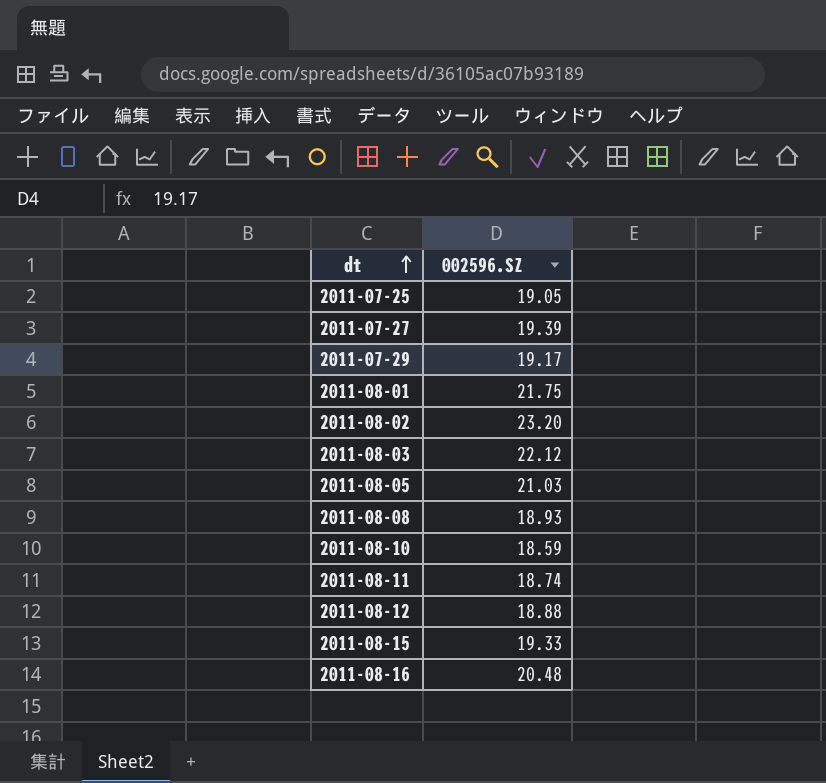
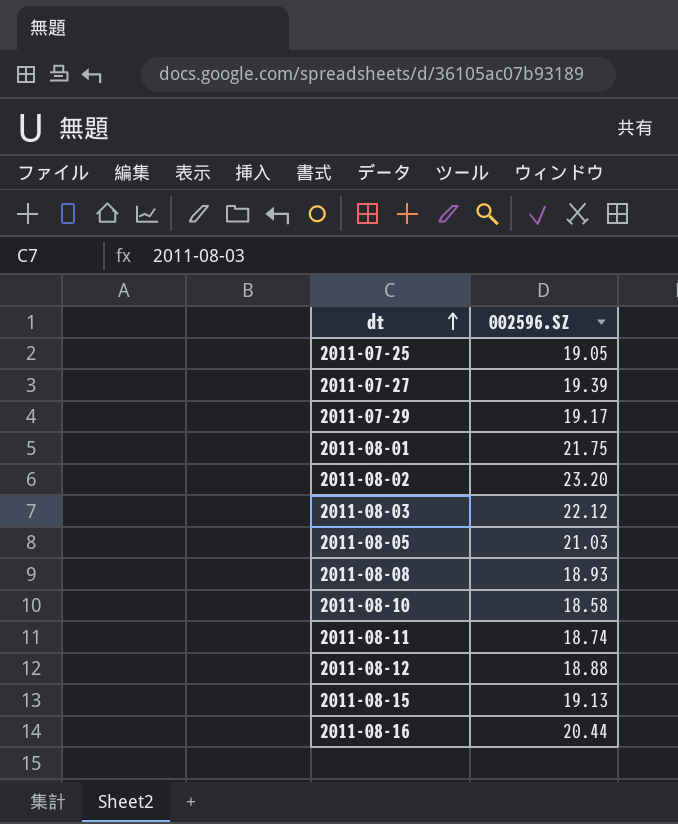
2011-08-10 | 002596.SZ: 18.59 -> 18.58
2011-08-15 | 002596.SZ: 19.33 -> 19.13
2011-08-16 | 002596.SZ: 20.48 -> 20.44

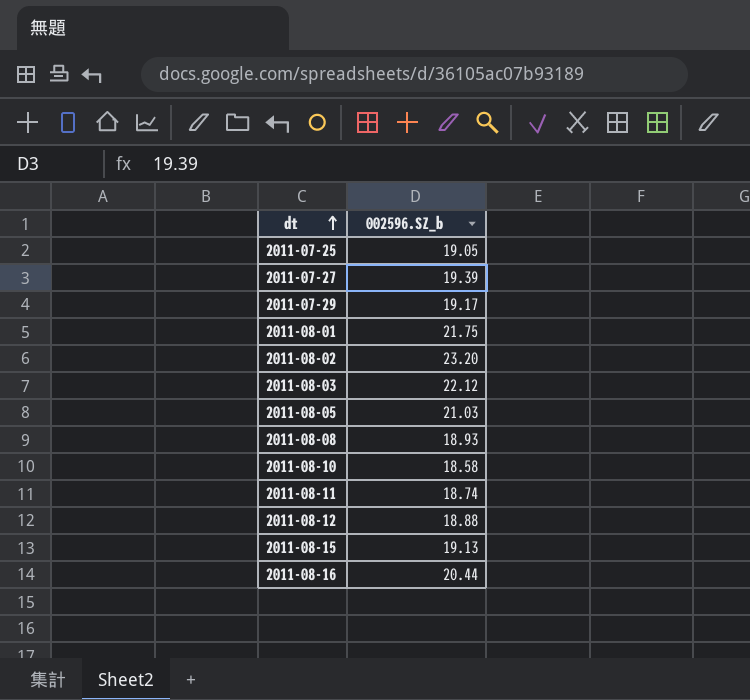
column name: 002596.SZ -> 002596.SZ_b

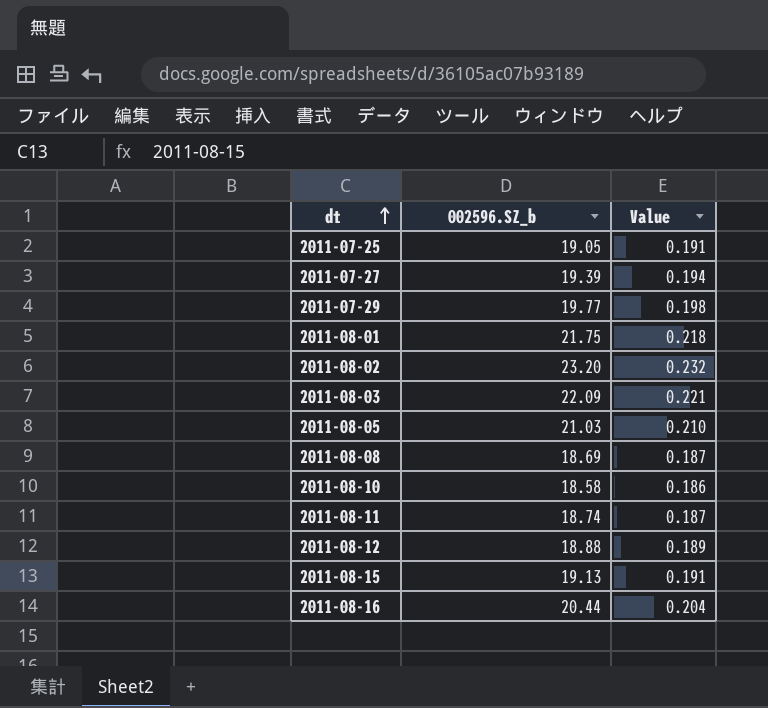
column Value | formula: none -> [002596.SZ_b] * 0.01
2011-07-29 | 002596.SZ_b: 19.17 -> 19.77
2011-08-03 | 002596.SZ_b: 22.12 -> 22.09
2011-08-08 | 002596.SZ_b: 18.93 -> 18.69

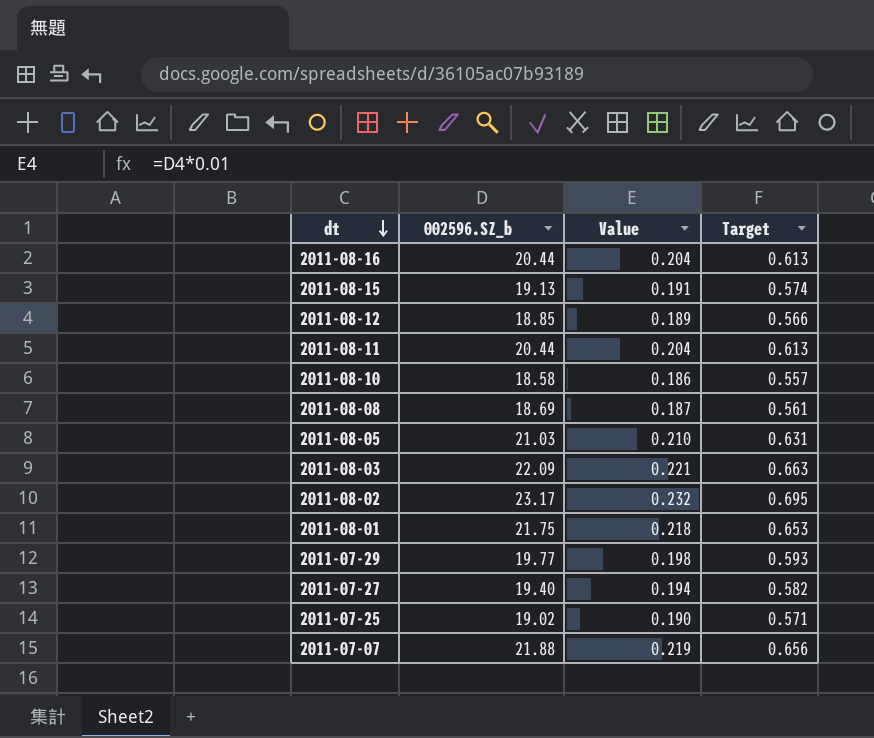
row order: dt ascending -> dt descending
column Target | formula: none -> [002596.SZ_b] * 0.03
2011-08-12 | 002596.SZ_b: 18.88 -> 18.85
2011-08-11 | 002596.SZ_b: 18.74 -> 20.44
2011-08-11 | Value: 0.187 -> 0.204
2011-08-02 | 002596.SZ_b: 23.20 -> 23.17
2011-07-27 | 002596.SZ_b: 19.39 -> 19.40
2011-07-25 | 002596.SZ_b: 19.05 -> 19.02
2011-07-25 | Value: 0.191 -> 0.190
row 2011-07-07: none -> 21.88 | 0.219 | 0.656

